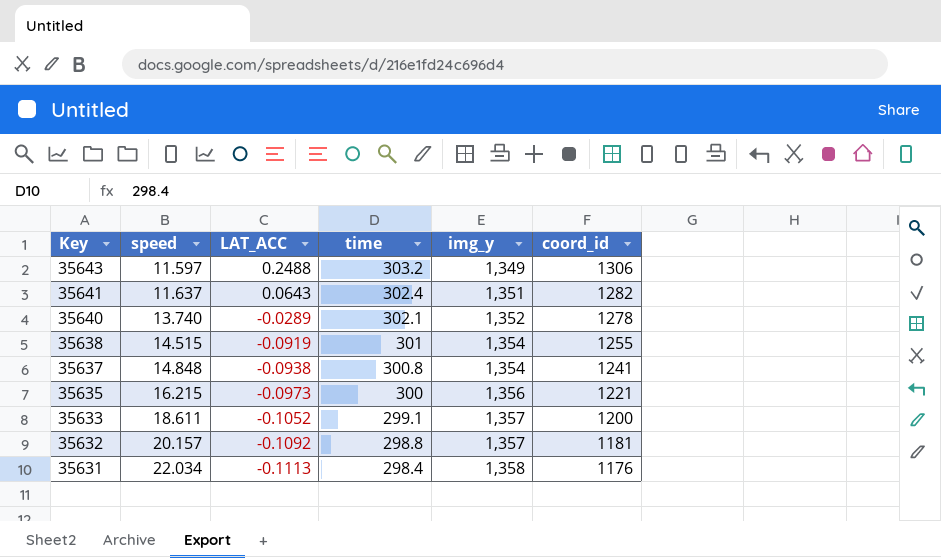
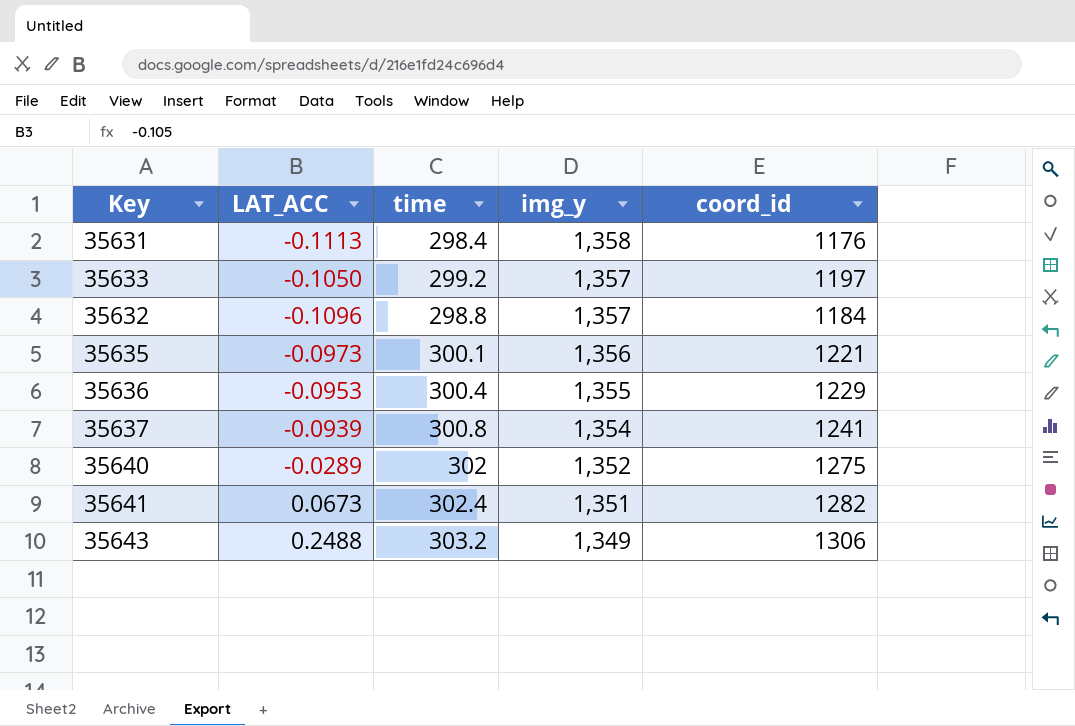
row order: Key descending -> img_y descending
column speed | position: 2 -> none
row 35638: 14.515 | -0.0919 | 301 | 1,354 | 1255 -> none
35633 | LAT_ACC: -0.1052 -> -0.1050
35633 | time: 299.1 -> 299.2
35633 | coord_id: 1200 -> 1197
35632 | LAT_ACC: -0.1092 -> -0.1096
35632 | coord_id: 1181 -> 1184
35635 | time: 300 -> 300.1
row 35636: none -> -0.0953 | 300.4 | 1,355 | 1229
35637 | LAT_ACC: -0.0938 -> -0.0939
35640 | time: 302.1 -> 302
35640 | coord_id: 1278 -> 1275
35641 | LAT_ACC: 0.0643 -> 0.0673

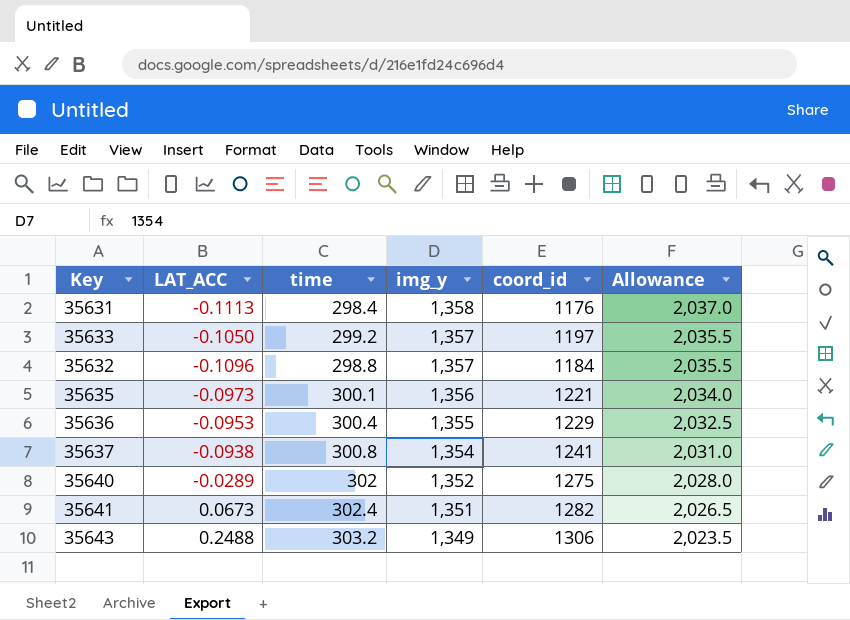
column Allowance | formula: none -> [img_y] * 1.5
35637 | LAT_ACC: -0.0939 -> -0.0938

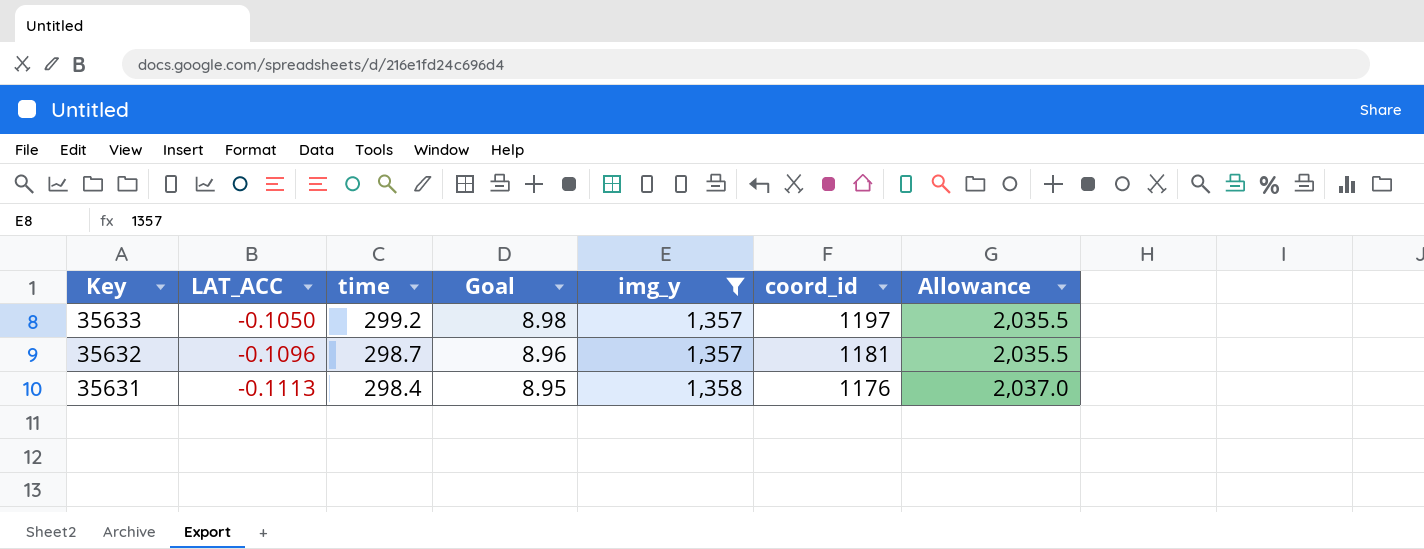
filter: none -> img_y >= 1,357
row order: img_y descending -> Key descending
column Goal | formula: none -> [time] * 0.03
35632 | time: 298.8 -> 298.7
35632 | coord_id: 1184 -> 1181

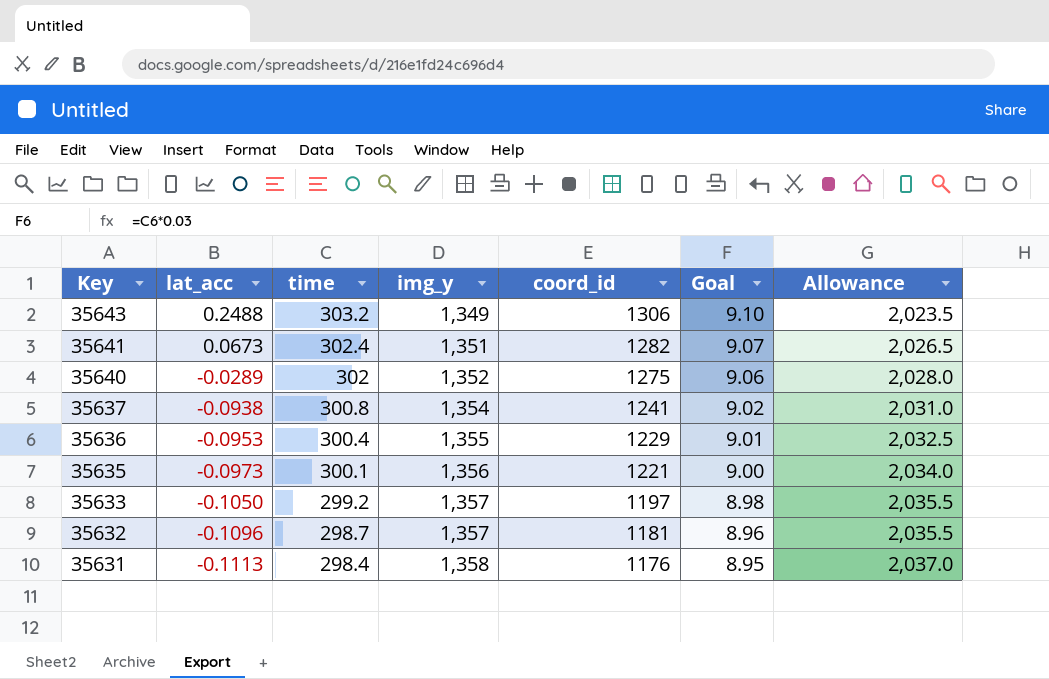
filter: img_y >= 1,357 -> none
column name: LAT_ACC -> lat_acc
column Goal | position: 4 -> 6

